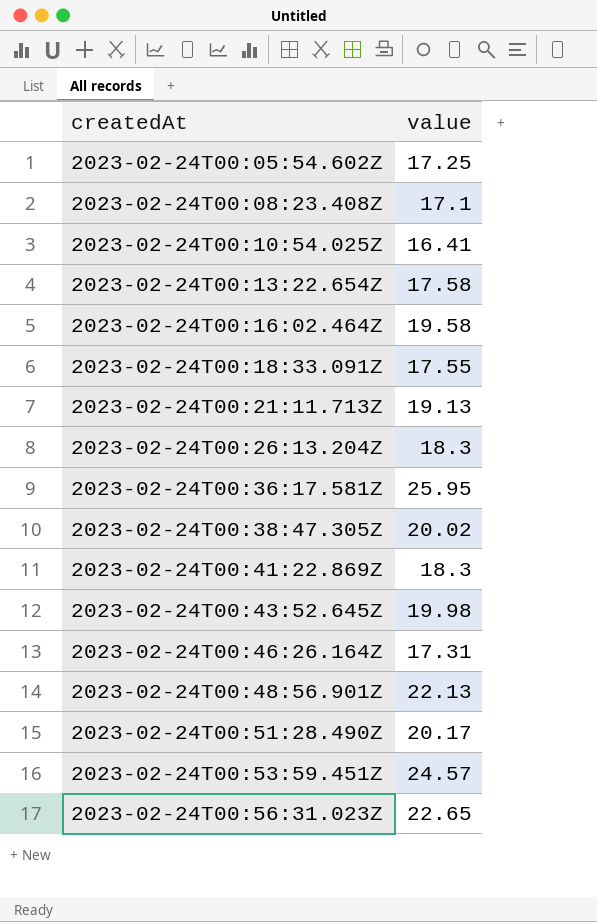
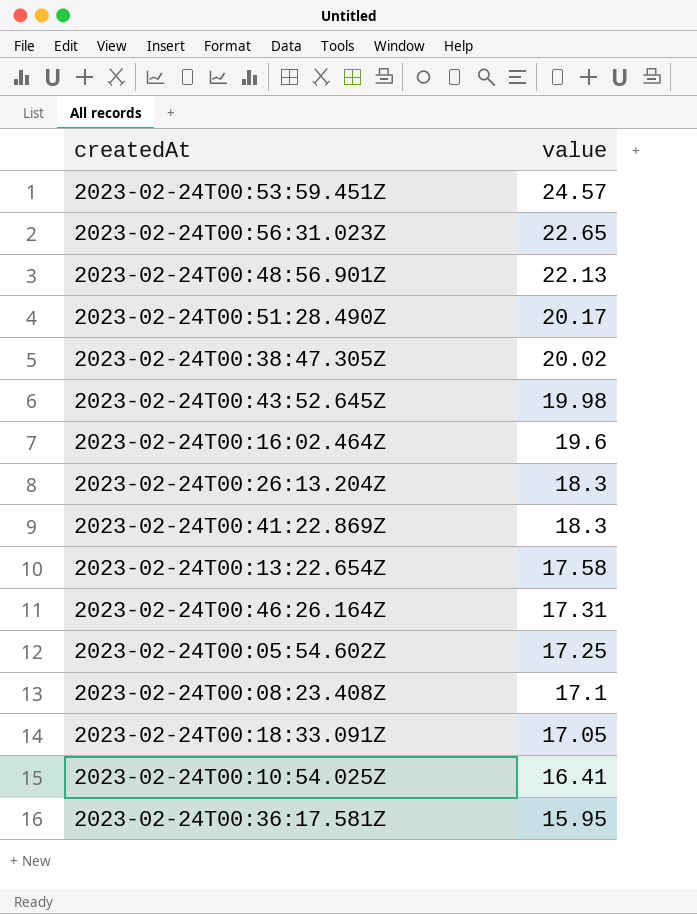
row order: createdAt ascending -> value descending
row 2023-02-24T00:21:11.713Z: 19.13 -> none
2023-02-24T00:16:02.464Z | value: 19.58 -> 19.6
2023-02-24T00:18:33.091Z | value: 17.55 -> 17.05
2023-02-24T00:36:17.581Z | value: 25.95 -> 15.95

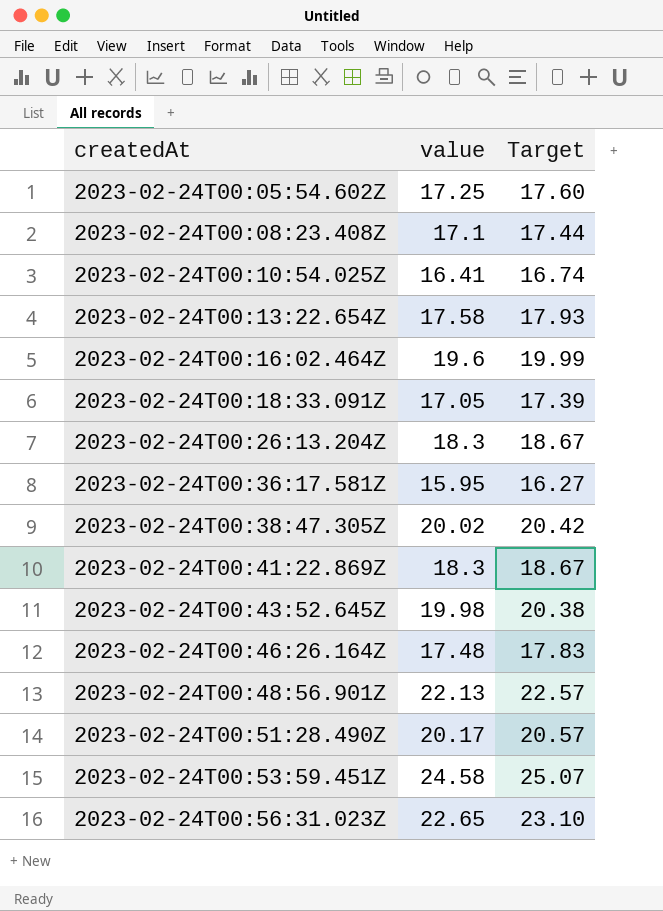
row order: value descending -> createdAt ascending
column Target | formula: none -> [value] * 1.02
2023-02-24T00:46:26.164Z | value: 17.31 -> 17.48
2023-02-24T00:53:59.451Z | value: 24.57 -> 24.58

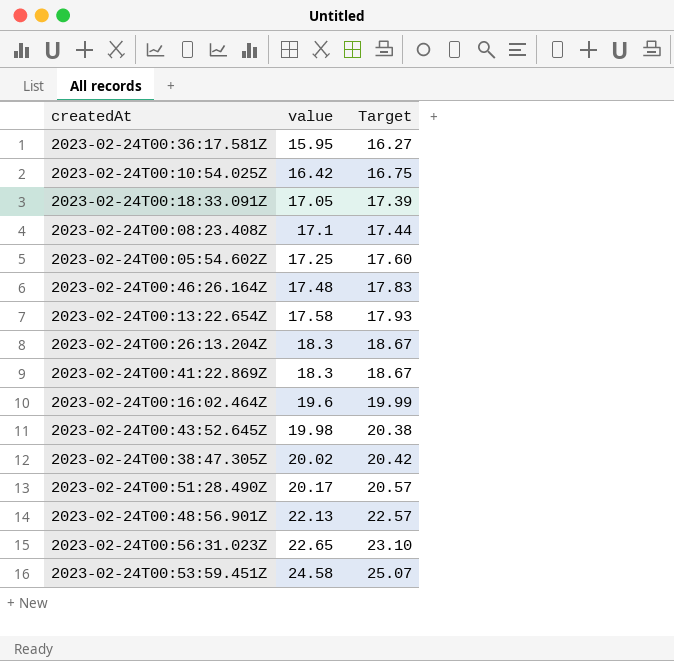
row order: createdAt ascending -> value ascending
2023-02-24T00:10:54.025Z | value: 16.41 -> 16.42
2023-02-24T00:10:54.025Z | Target: 16.74 -> 16.75

